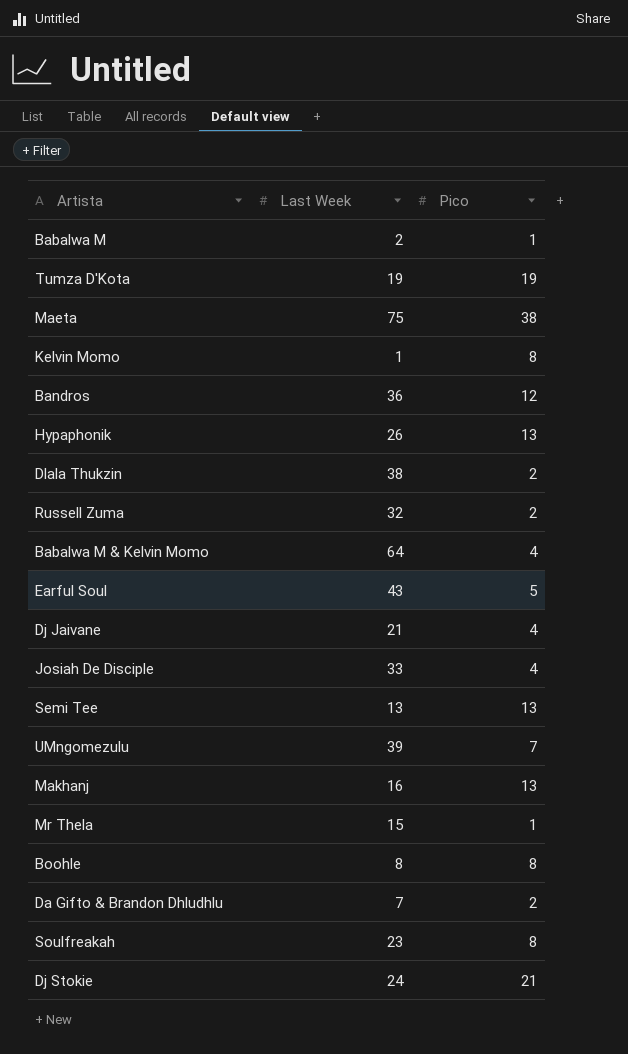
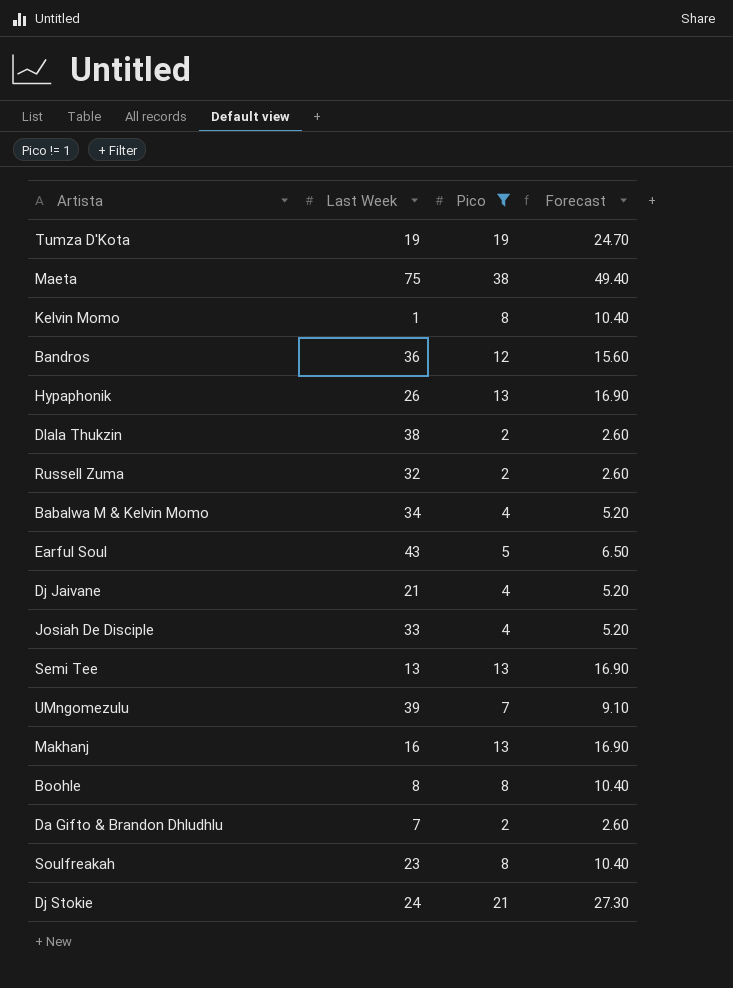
filter: none -> Pico != 1
column Forecast | formula: none -> [Pico] * 1.3
Babalwa M & Kelvin Momo | Last Week: 64 -> 34

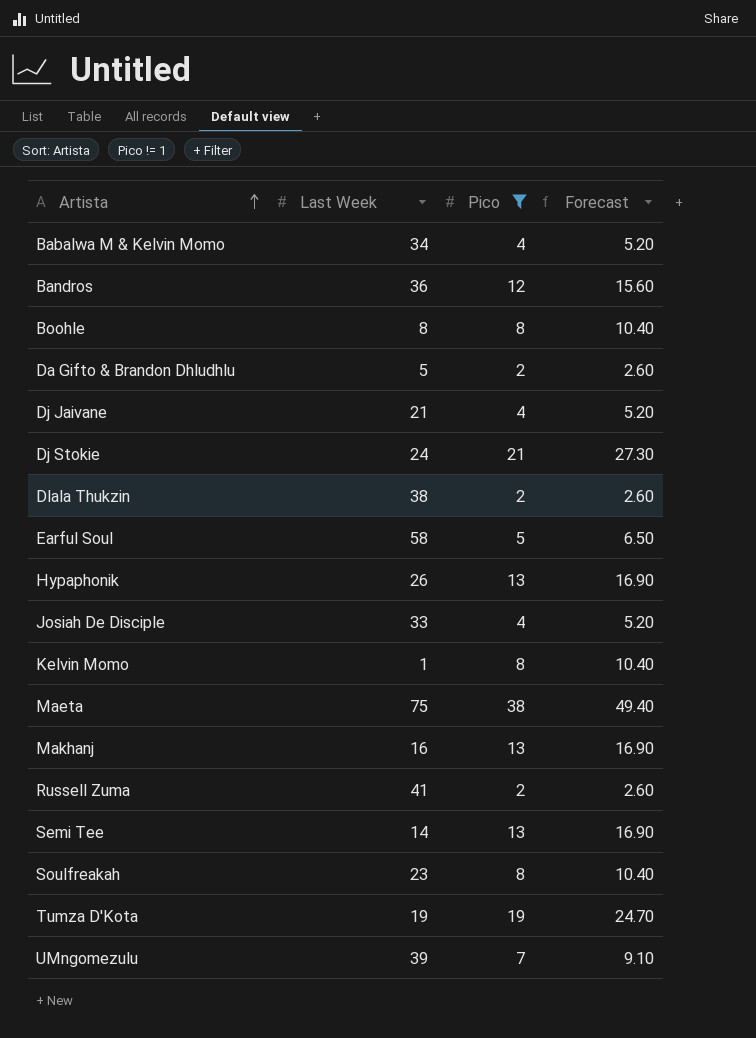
row order: none -> Artista ascending
Da Gifto & Brandon Dhludhlu | Last Week: 7 -> 5
Earful Soul | Last Week: 43 -> 58
Russell Zuma | Last Week: 32 -> 41
Semi Tee | Last Week: 13 -> 14

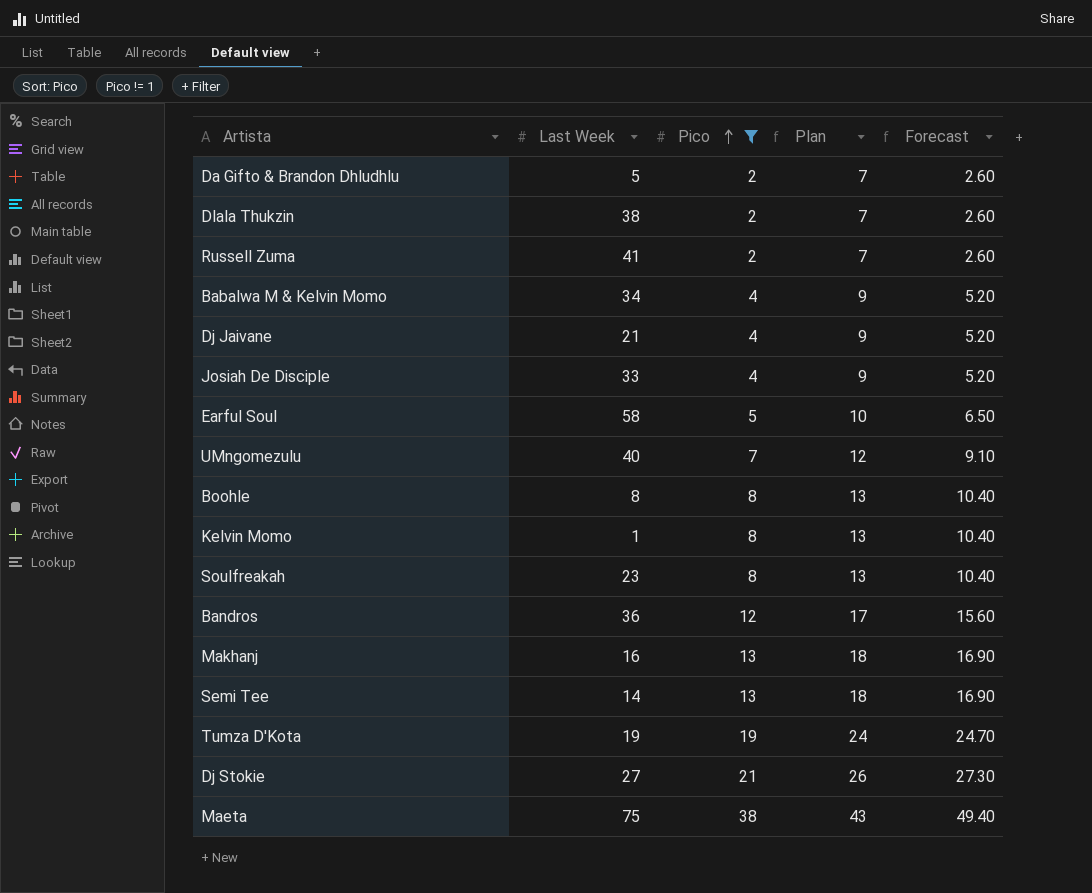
row order: Artista ascending -> Pico ascending
column Plan | formula: none -> [Pico] + 5
row Hypaphonik: 26 | 13 | 16.90 -> none
UMngomezulu | Last Week: 39 -> 40
Dj Stokie | Last Week: 24 -> 27

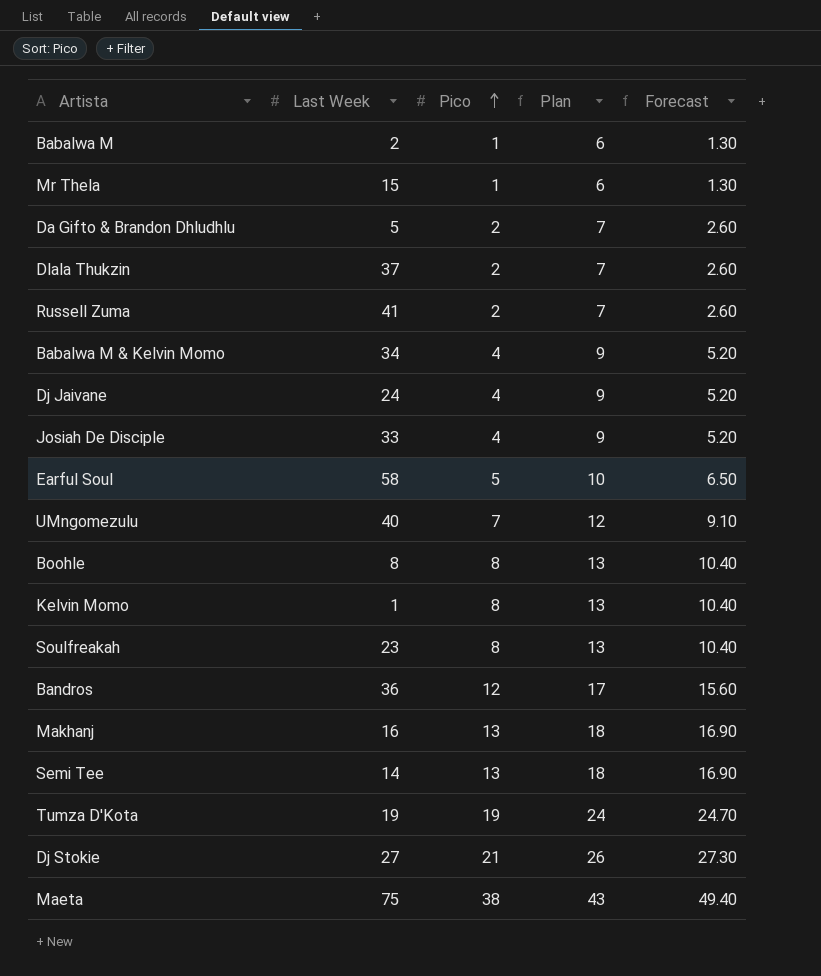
filter: Pico != 1 -> none
Dlala Thukzin | Last Week: 38 -> 37
Dj Jaivane | Last Week: 21 -> 24

